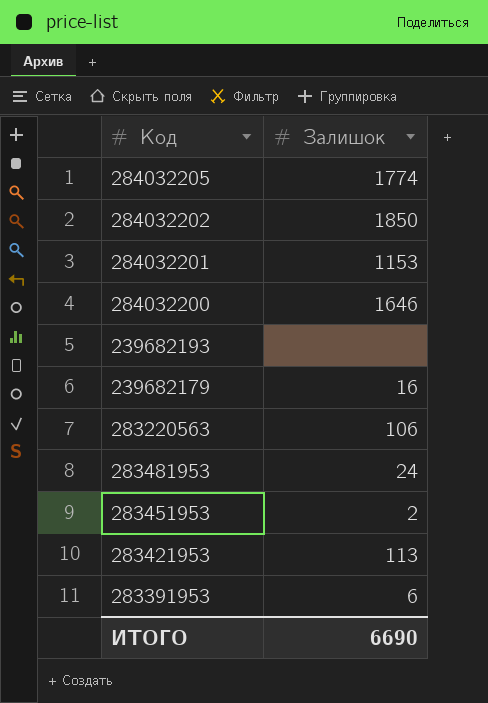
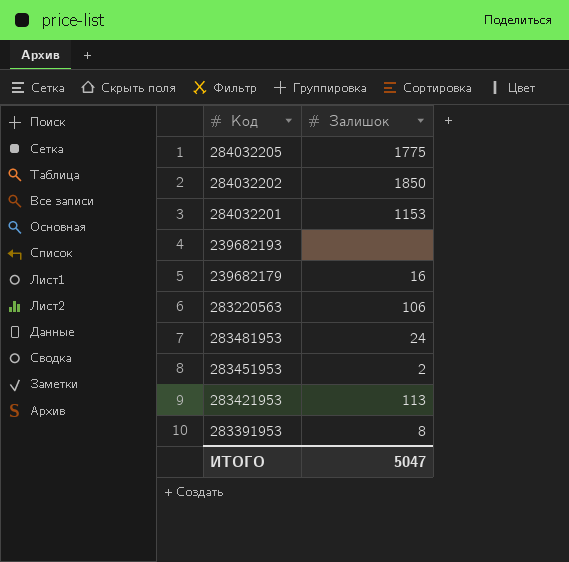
row 284032200: 1646 -> none
284032205 | Залишок: 1774 -> 1775
283391953 | Залишок: 6 -> 8
ИТОГО | Залишок: 6690 -> 5047

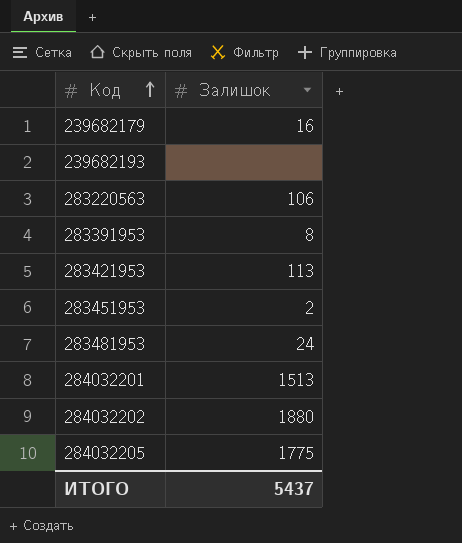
row order: none -> Код ascending
284032201 | Залишок: 1153 -> 1513
284032202 | Залишок: 1850 -> 1880
ИТОГО | Залишок: 5047 -> 5437

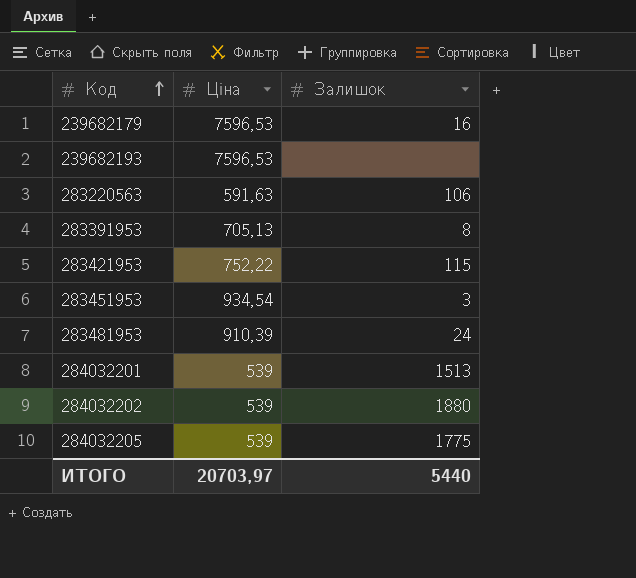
column Ціна | position: none -> 2
283421953 | Залишок: 113 -> 115
283451953 | Залишок: 2 -> 3
ИТОГО | Залишок: 5437 -> 5440

